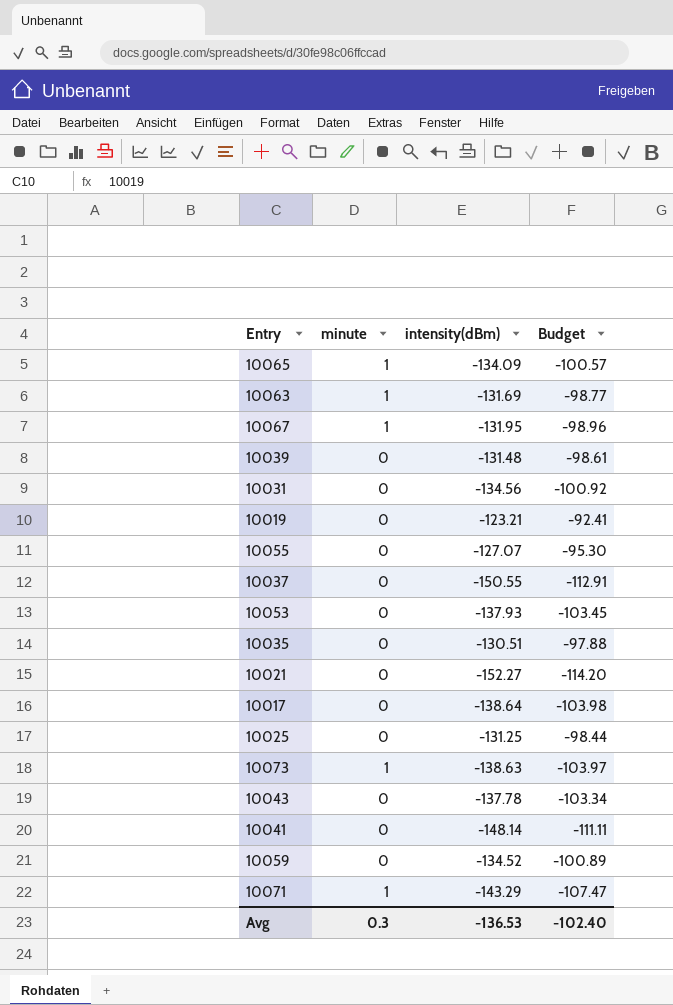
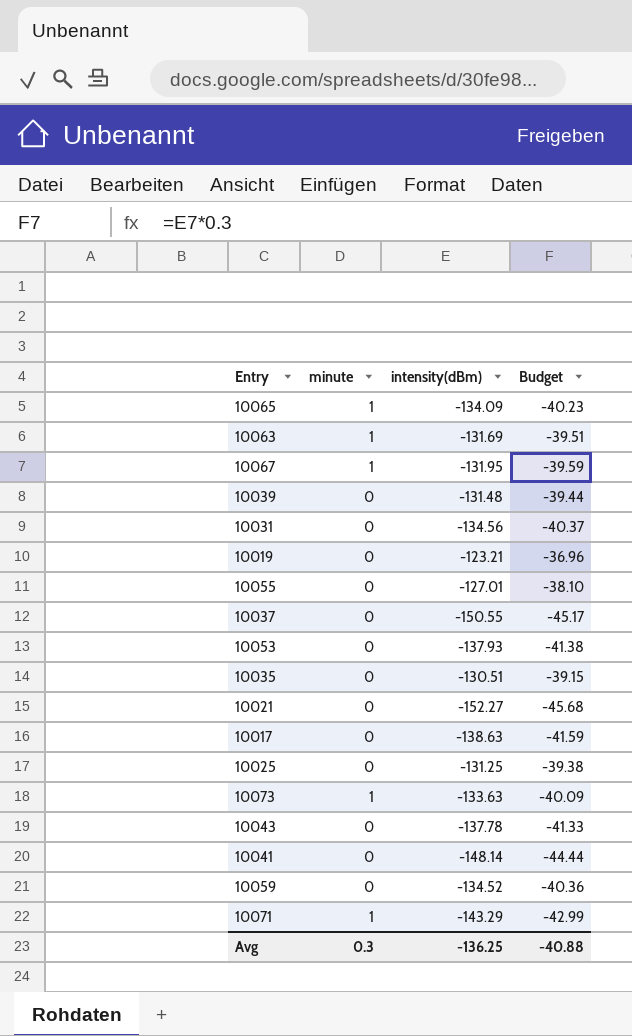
column Budget | formula: [intensity(dBm)] * 0.75 -> [intensity(dBm)] * 0.3
10055 | intensity(dBm): -127.07 -> -127.01
10017 | intensity(dBm): -138.64 -> -138.63
10073 | intensity(dBm): -138.63 -> -133.63
Avg | intensity(dBm): -136.53 -> -136.25
Avg | Budget: -102.40 -> -40.88

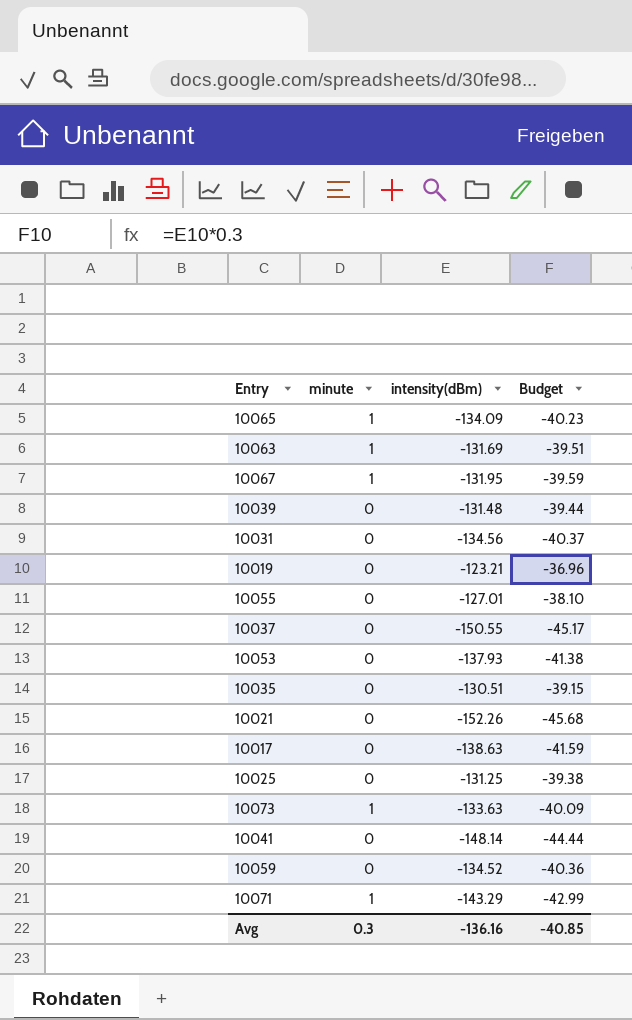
row 10043: 0 | -137.78 | -41.33 -> none
10021 | intensity(dBm): -152.27 -> -152.26
Avg | intensity(dBm): -136.25 -> -136.16
Avg | Budget: -40.88 -> -40.85

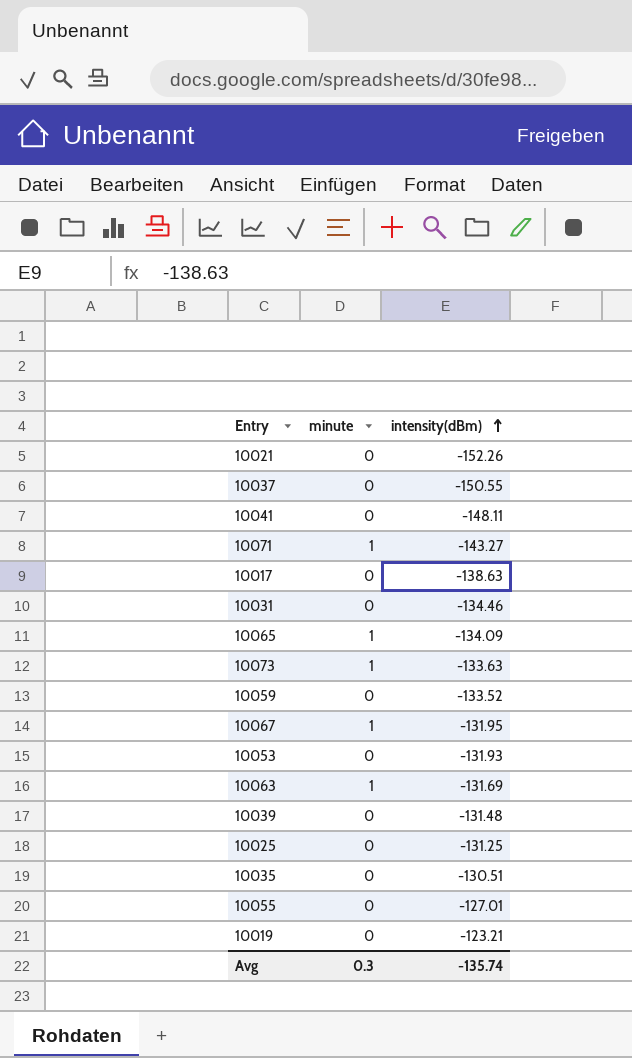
row order: none -> intensity(dBm) ascending
column Budget | formula: [intensity(dBm)] * 0.3 -> none
10041 | intensity(dBm): -148.14 -> -148.11
10071 | intensity(dBm): -143.29 -> -143.27
10031 | intensity(dBm): -134.56 -> -134.46
10059 | intensity(dBm): -134.52 -> -133.52
10053 | intensity(dBm): -137.93 -> -131.93
Avg | intensity(dBm): -136.16 -> -135.74

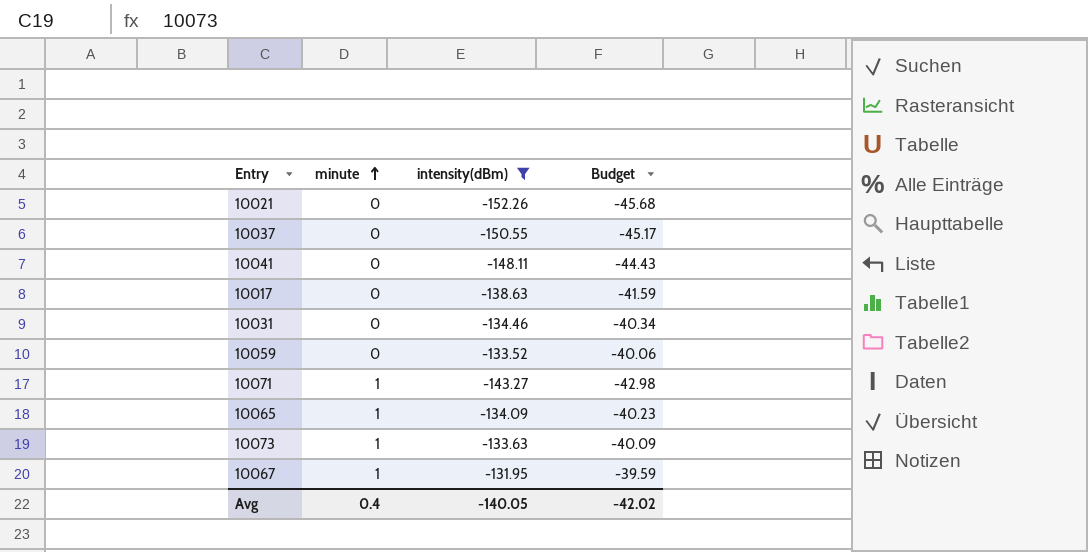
filter: none -> intensity(dBm) <= -131.95
row order: intensity(dBm) ascending -> minute ascending
column Budget | formula: none -> [intensity(dBm)] * 0.3
Avg | minute: 0.3 -> 0.4
Avg | intensity(dBm): -135.74 -> -140.05

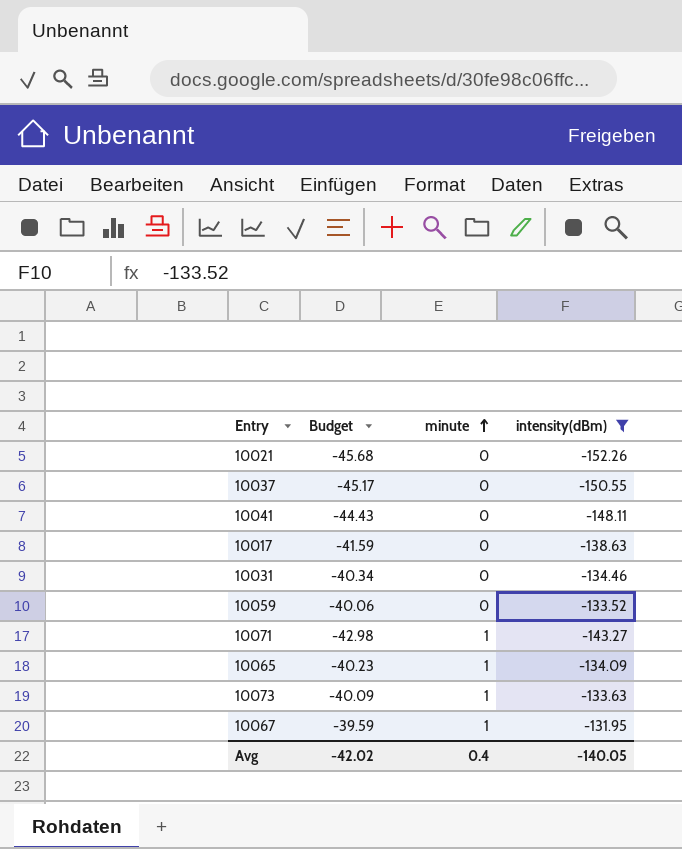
column Budget | position: 4 -> 2

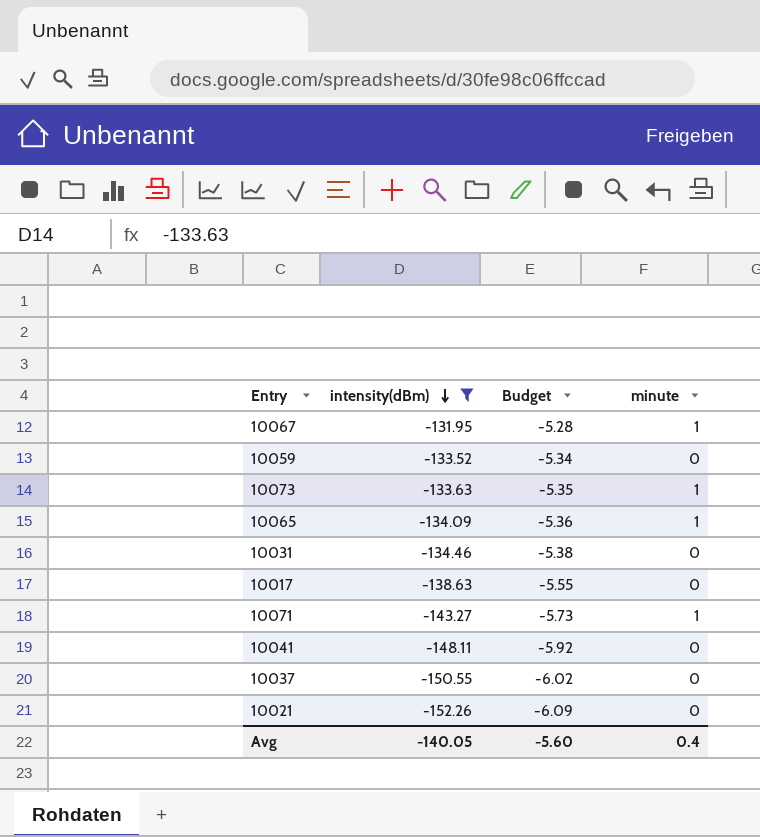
row order: minute ascending -> intensity(dBm) descending
column intensity(dBm) | position: 4 -> 2
column Budget | formula: [intensity(dBm)] * 0.3 -> [intensity(dBm)] * 0.04
Avg | Budget: -42.02 -> -5.60

